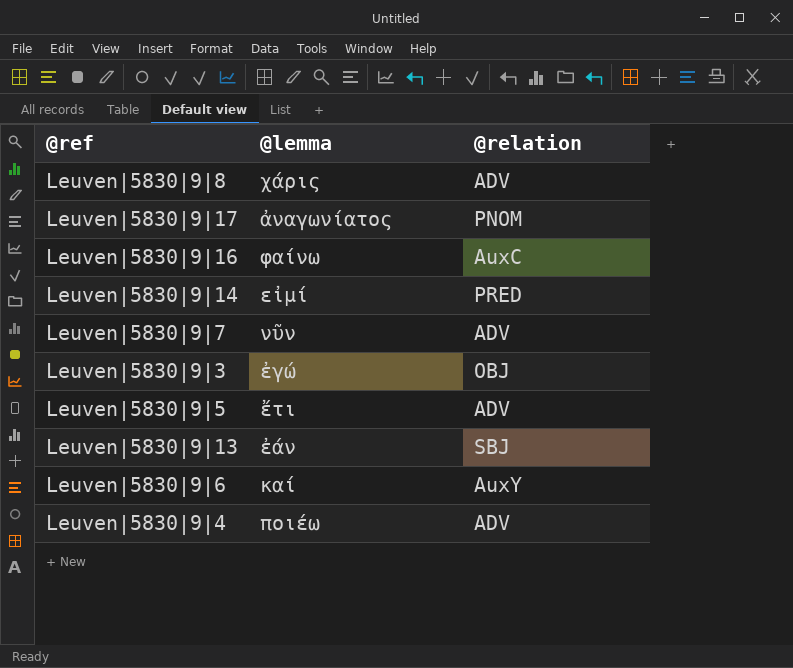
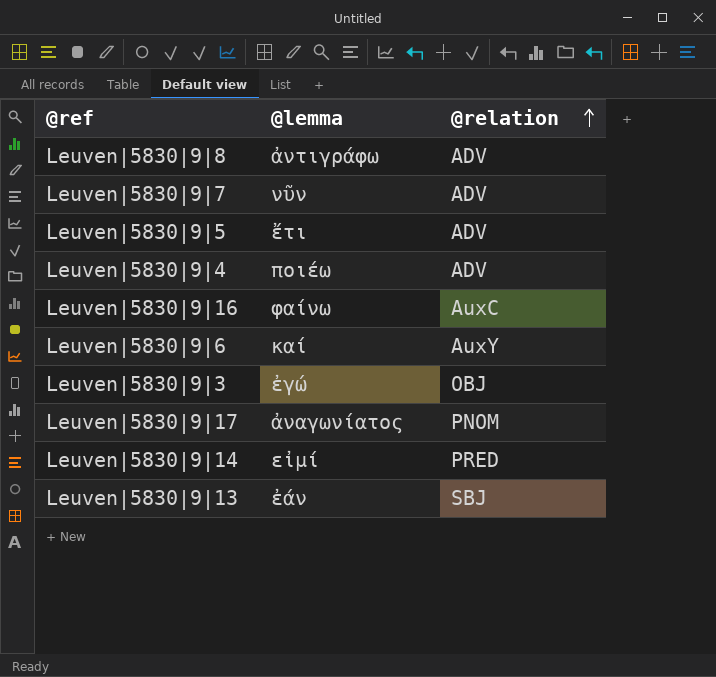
row order: none -> @relation ascending
Leuven|5830|9|8 | @lemma: χάρις -> ἀντιγράφω

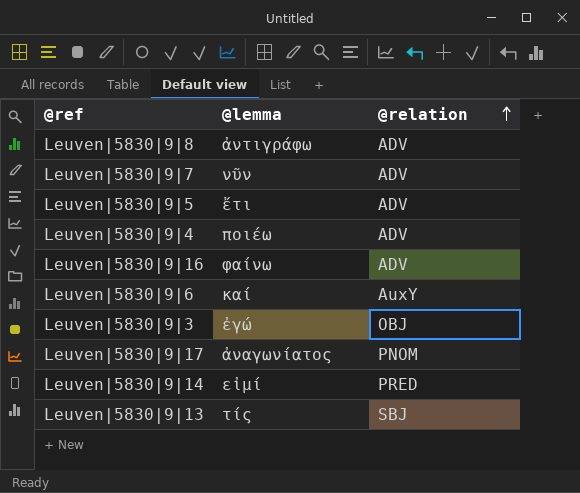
Leuven|5830|9|16 | @relation: AuxC -> ADV
Leuven|5830|9|13 | @lemma: ἐάν -> τίς

